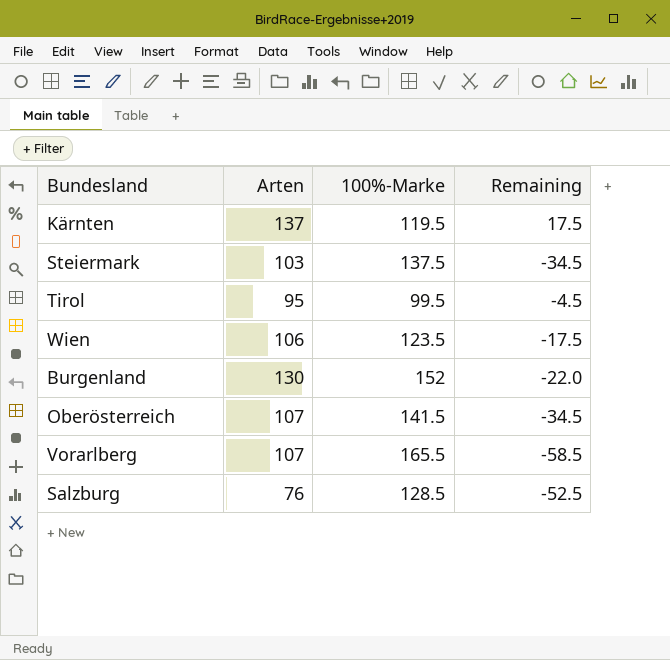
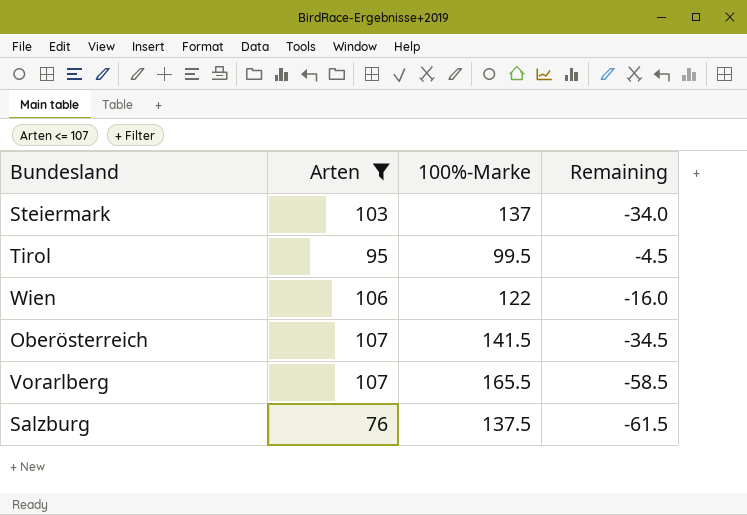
filter: none -> Arten <= 107
Steiermark | 100%-Marke: 137.5 -> 137
Steiermark | Remaining: -34.5 -> -34.0
Wien | 100%-Marke: 123.5 -> 122
Wien | Remaining: -17.5 -> -16.0
Salzburg | 100%-Marke: 128.5 -> 137.5
Salzburg | Remaining: -52.5 -> -61.5

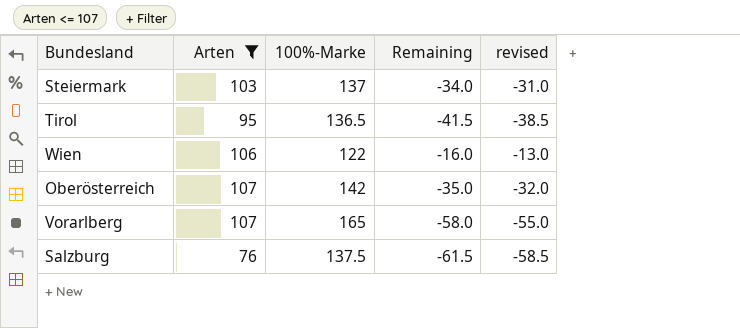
column revised | formula: none -> [Remaining] + 3
Tirol | 100%-Marke: 99.5 -> 136.5
Tirol | Remaining: -4.5 -> -41.5
Oberösterreich | 100%-Marke: 141.5 -> 142
Oberösterreich | Remaining: -34.5 -> -35.0
Vorarlberg | 100%-Marke: 165.5 -> 165
Vorarlberg | Remaining: -58.5 -> -58.0

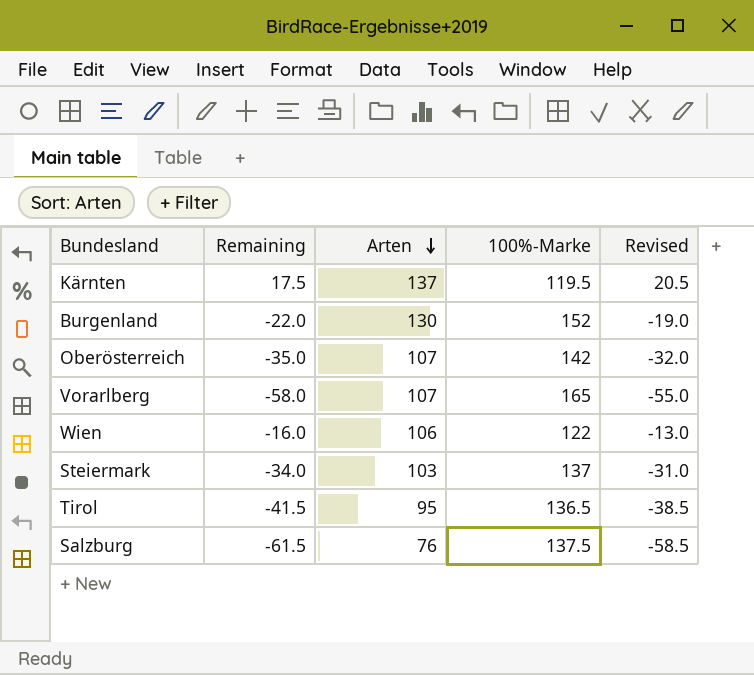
filter: Arten <= 107 -> none
row order: none -> Arten descending
column Remaining | position: 4 -> 2
column name: revised -> Revised

